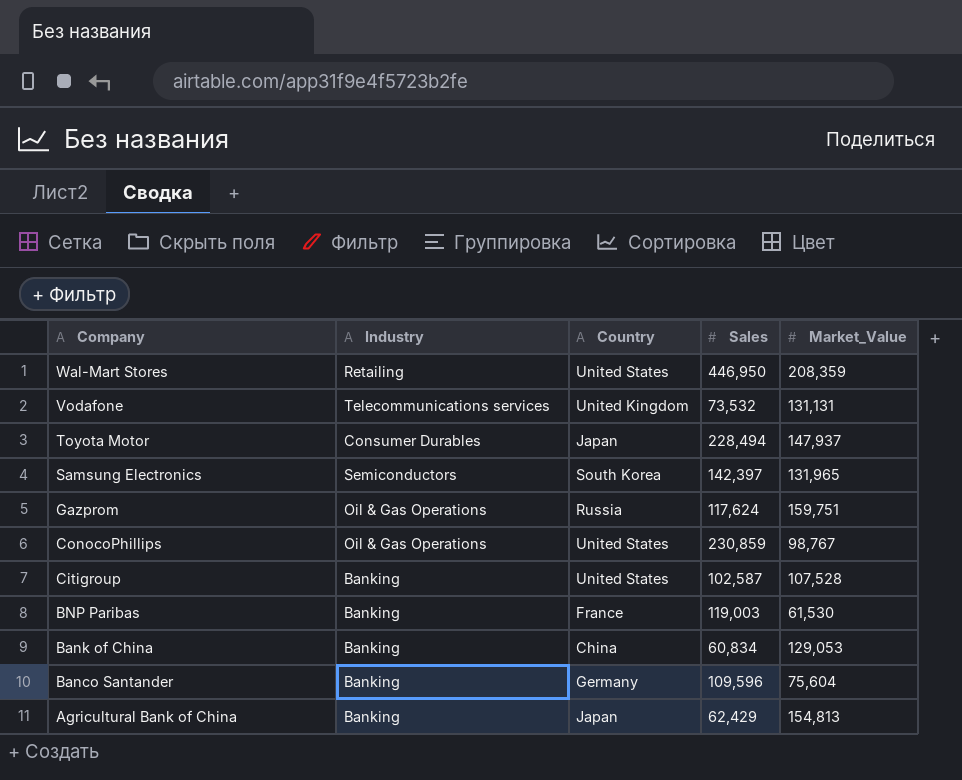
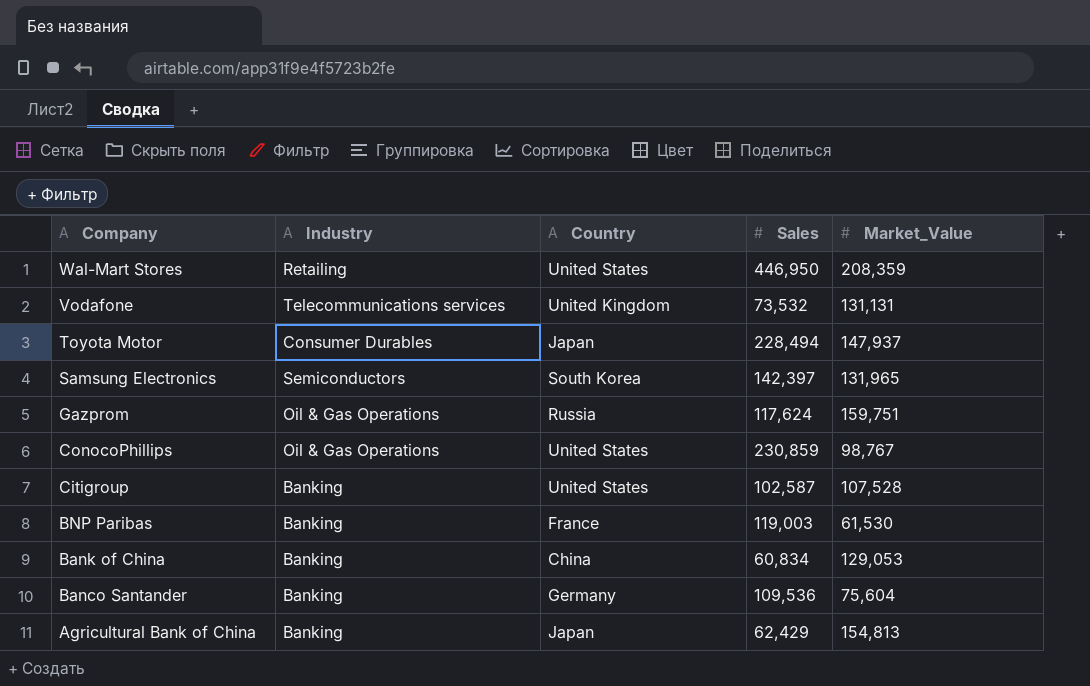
Banco Santander | Sales: 109,596 -> 109,536

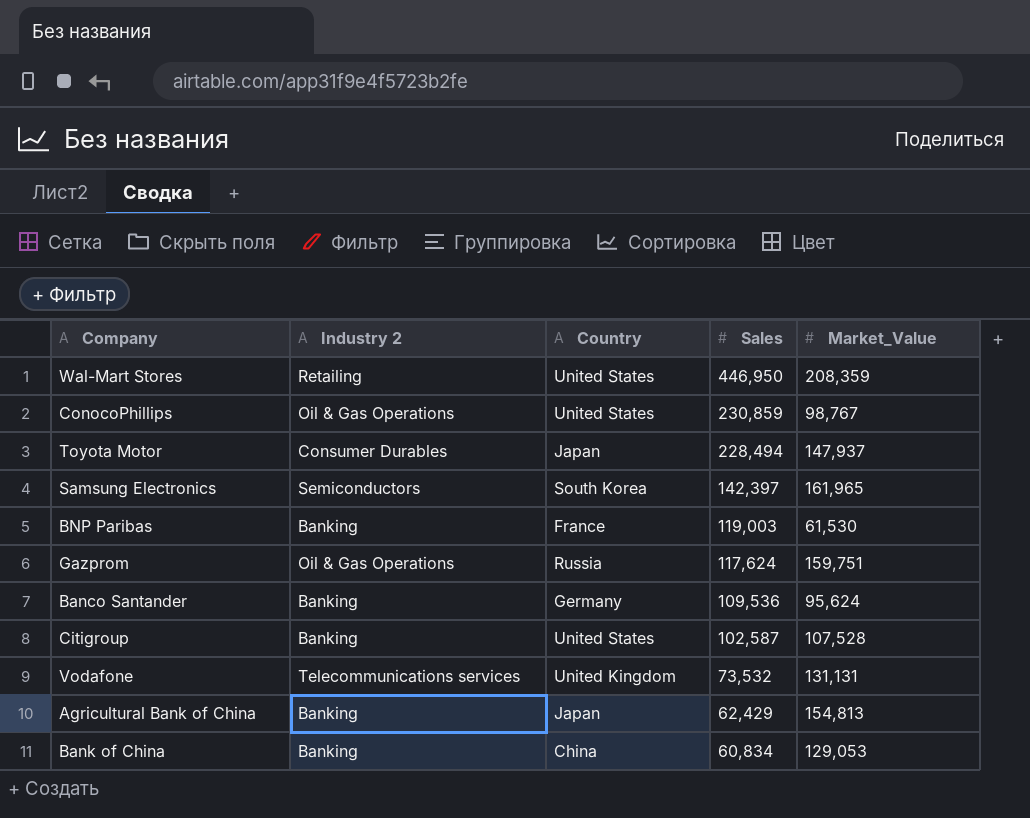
row order: Company descending -> Sales descending
column name: Industry -> Industry 2
Samsung Electronics | Market_Value: 131,965 -> 161,965
Banco Santander | Market_Value: 75,604 -> 95,624

